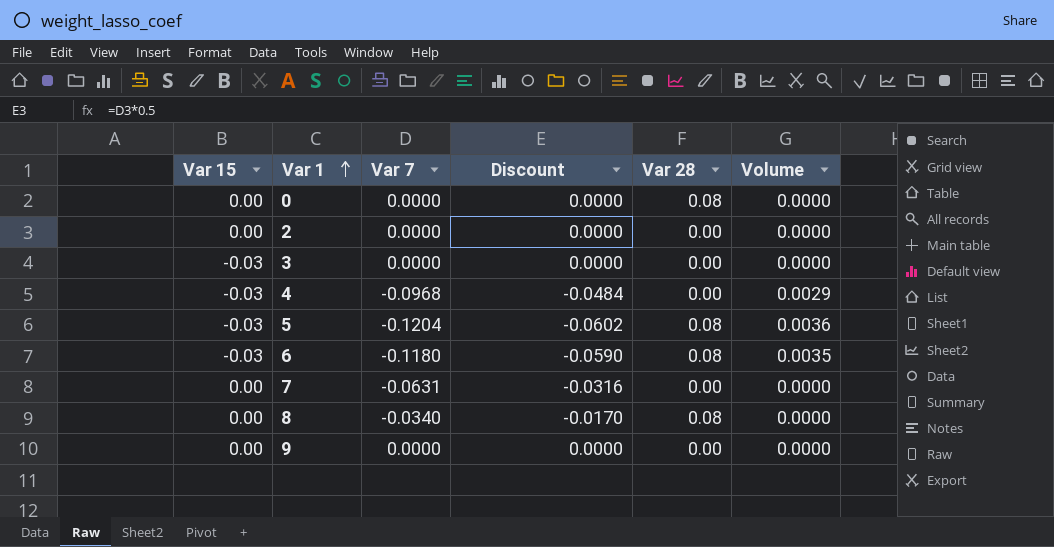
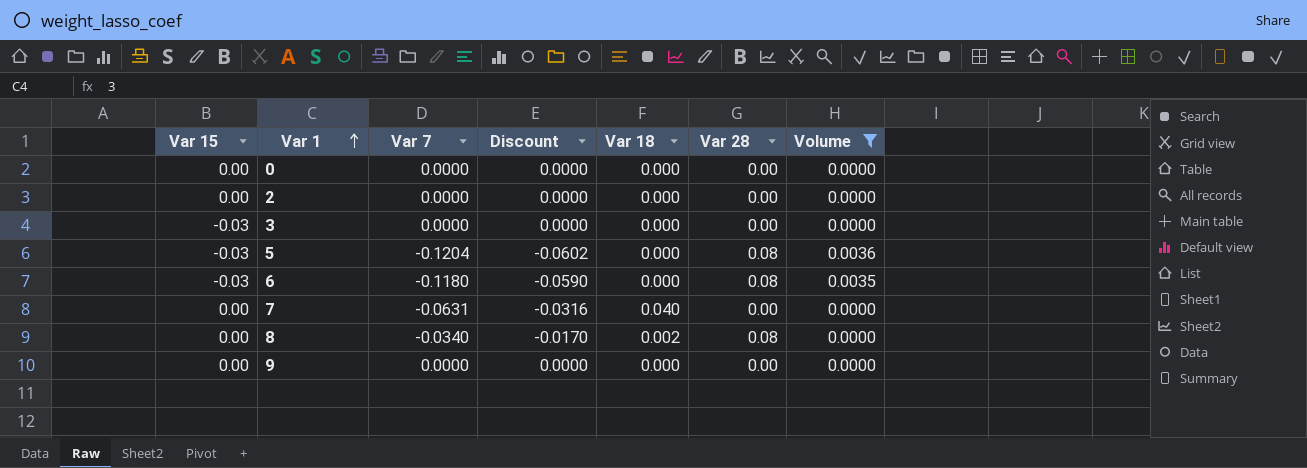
filter: none -> Volume != 0.0029
column Var 18 | position: none -> 5
0 | Var 28: 0.08 -> 0.00

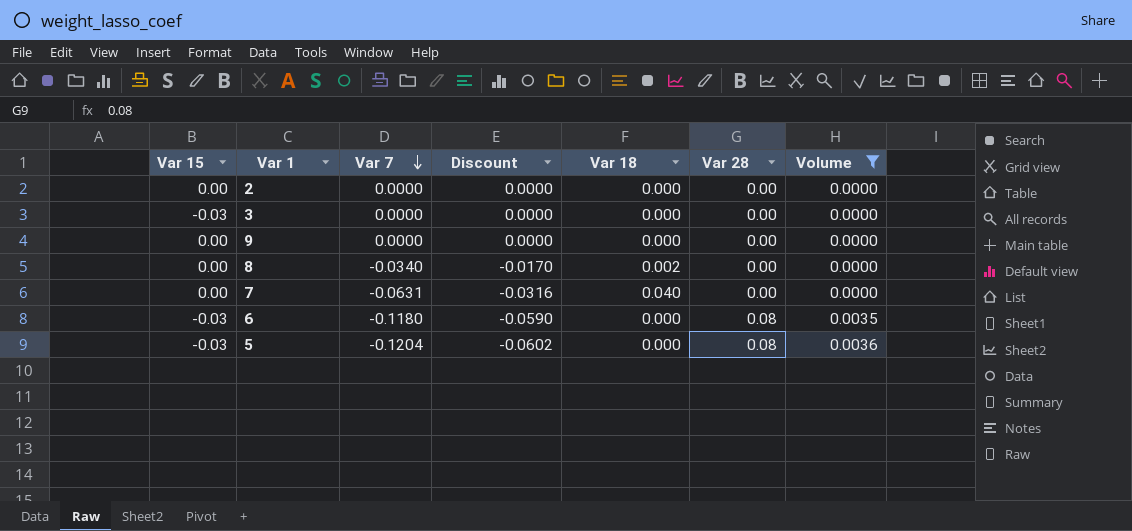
row order: Var 1 ascending -> Var 7 descending
row 0: 0.00 | 0.0000 | 0.0000 | 0.000 | 0.00 | 0.0000 -> none
8 | Var 28: 0.08 -> 0.00

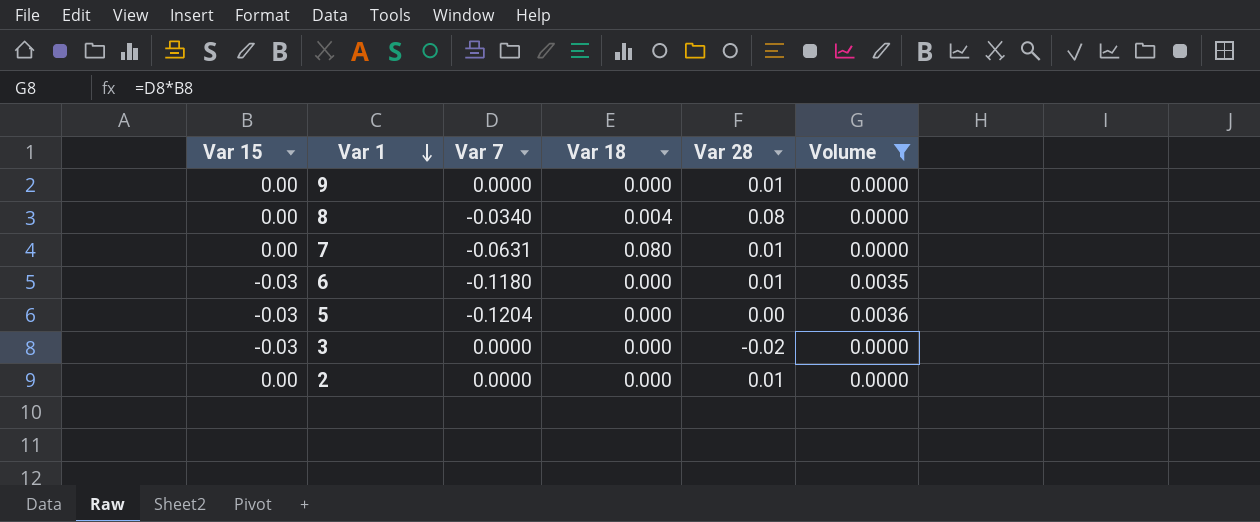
row order: Var 7 descending -> Var 1 descending
column Discount | formula: [Var 7] * 0.5 -> none
9 | Var 28: 0.00 -> 0.01
8 | Var 18: 0.002 -> 0.004
8 | Var 28: 0.00 -> 0.08
7 | Var 18: 0.040 -> 0.080
7 | Var 28: 0.00 -> 0.01
6 | Var 28: 0.08 -> 0.01
5 | Var 28: 0.08 -> 0.00
3 | Var 28: 0.00 -> -0.02
2 | Var 28: 0.00 -> 0.01

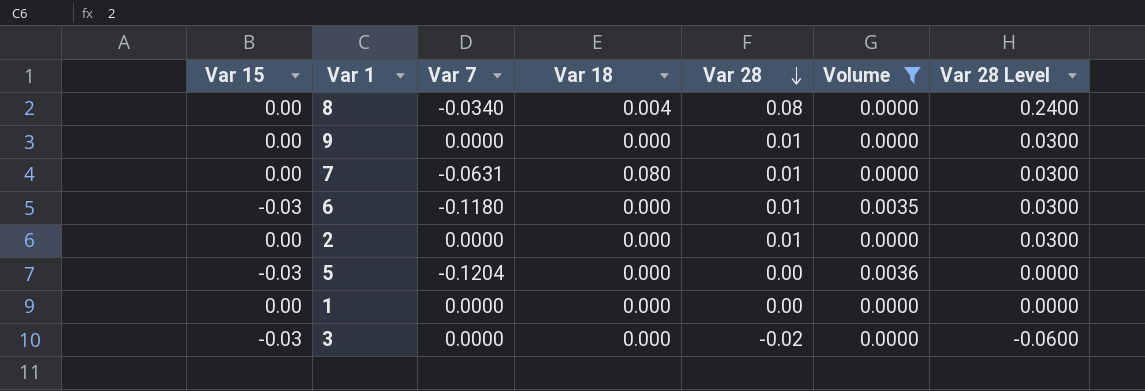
row order: Var 1 descending -> Var 28 descending
column Var 28 Level | formula: none -> [Var 28] * 3
row 1: none -> 0.00 | 0.0000 | 0.000 | 0.00 | 0.0000 | 0.0000

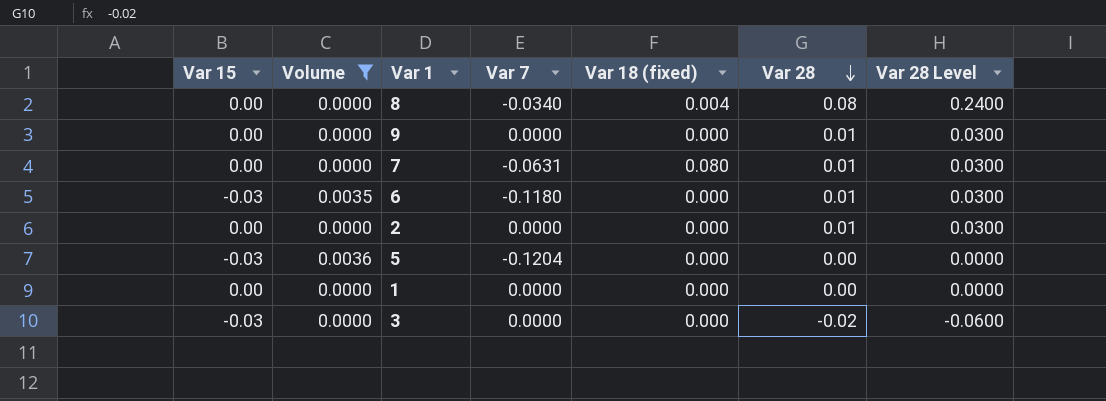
column Volume | position: 6 -> 2
column name: Var 18 -> Var 18 (fixed)

